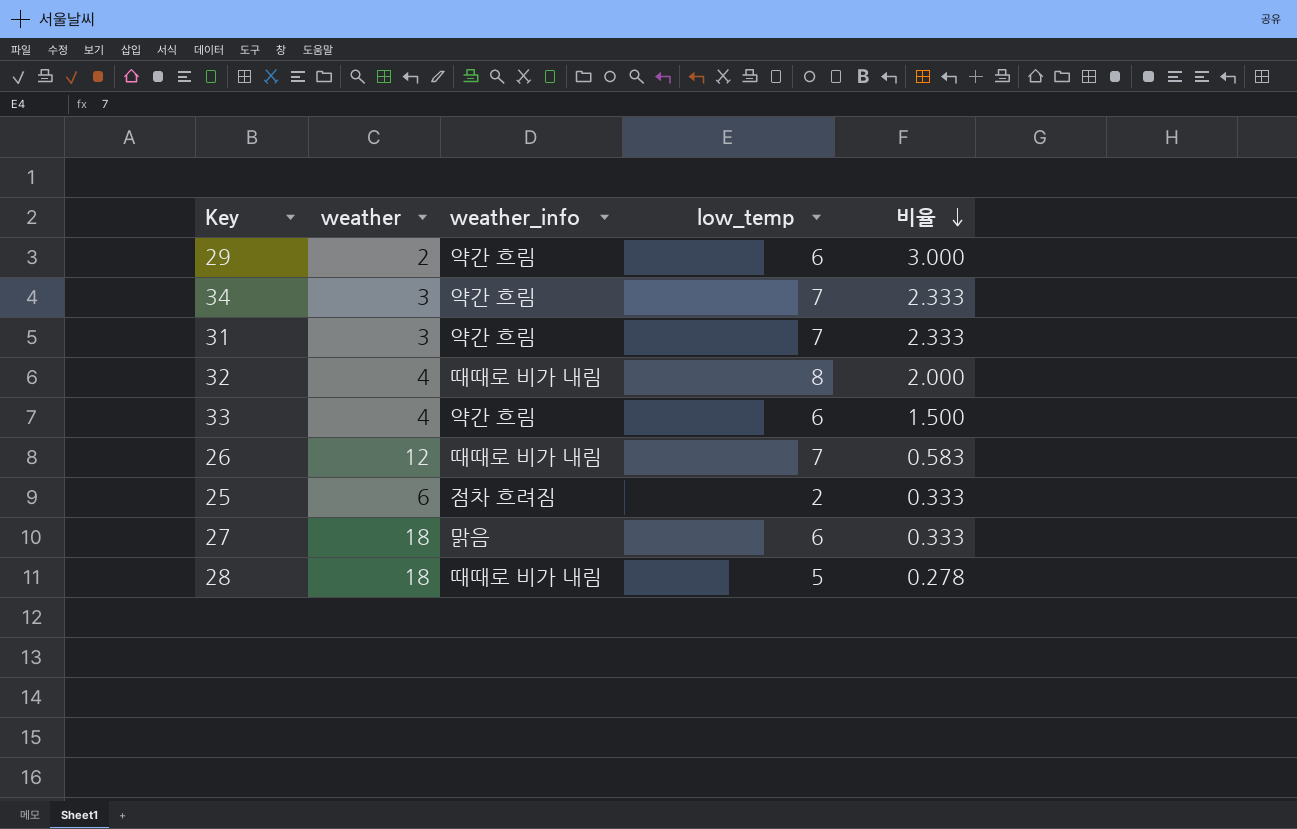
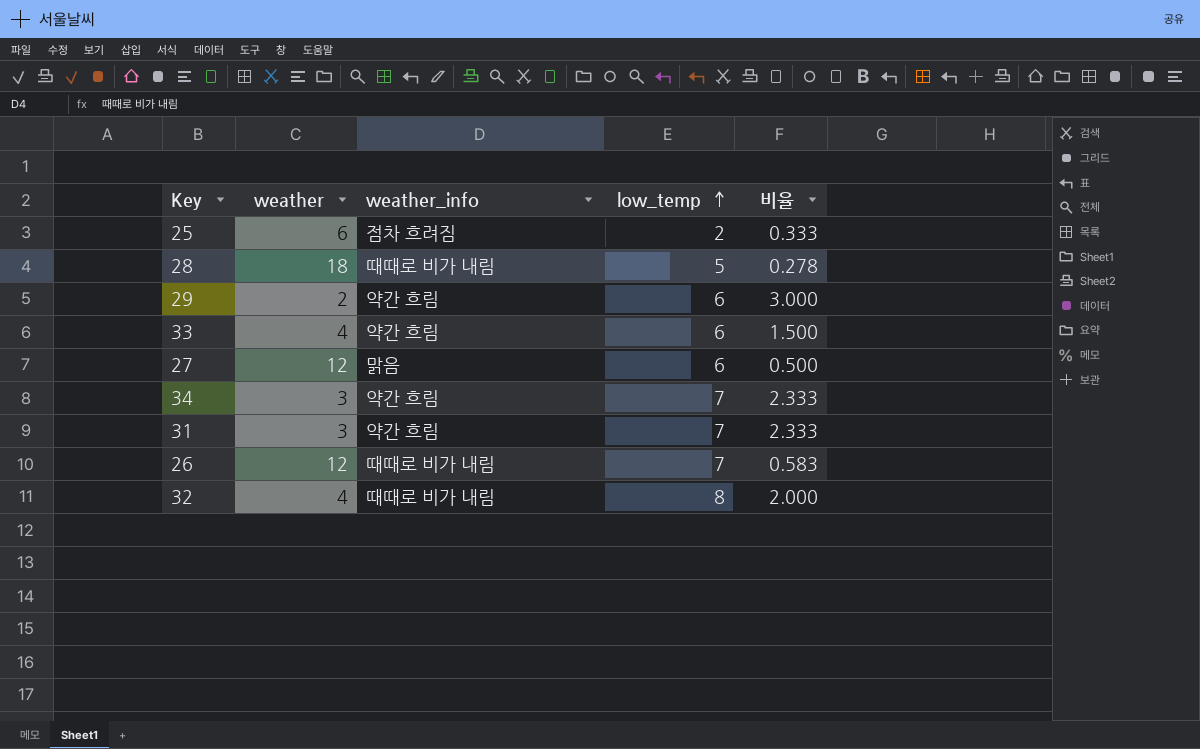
row order: 비율 descending -> low_temp ascending
27 | weather: 18 -> 12
27 | 비율: 0.333 -> 0.500

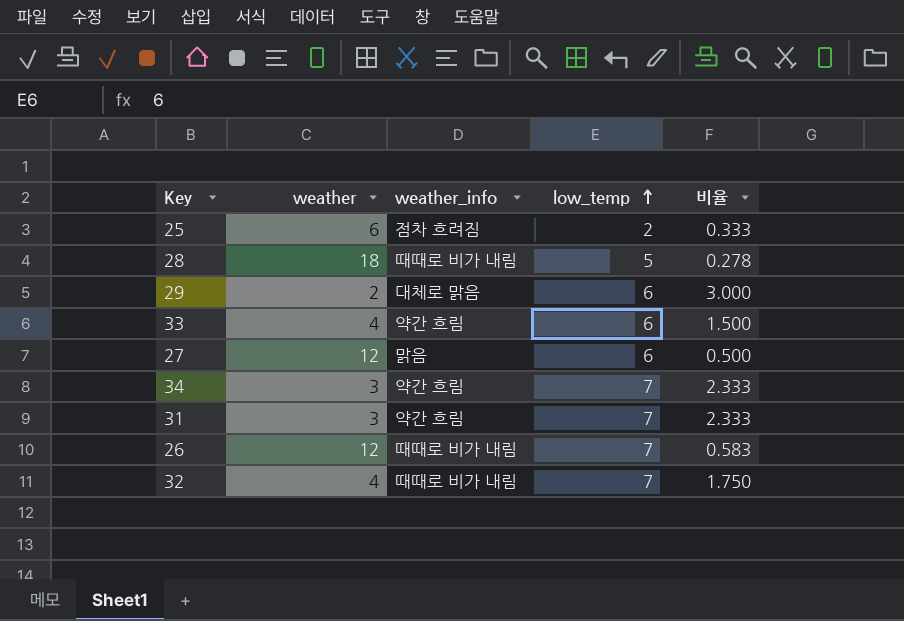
29 | weather_info: 약간 흐림 -> 대체로 맑음
32 | low_temp: 8 -> 7
32 | 비율: 2.000 -> 1.750

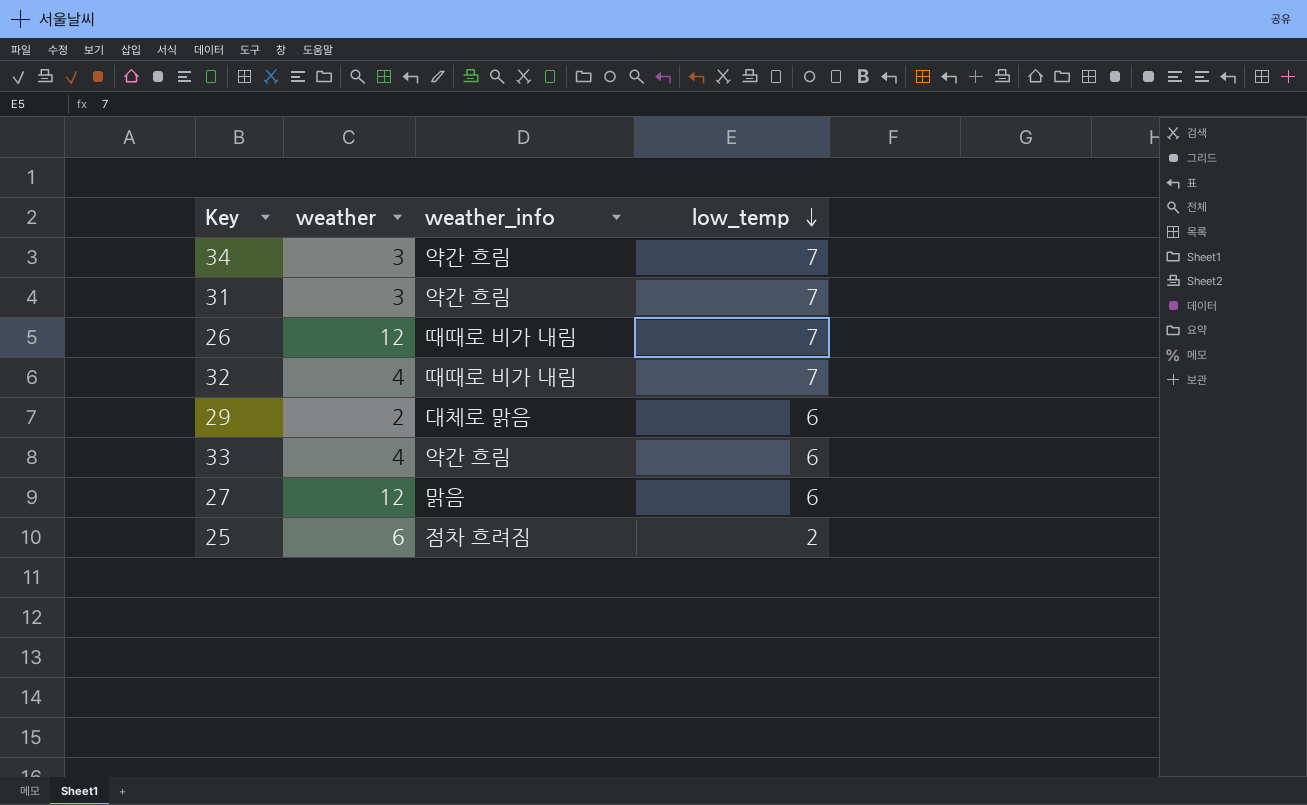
row order: low_temp ascending -> low_temp descending
column 비율 | formula: [low_temp] / [weather] -> none
row 28: 18 | 때때로 비가 내림 | 5 | 0.278 -> none

